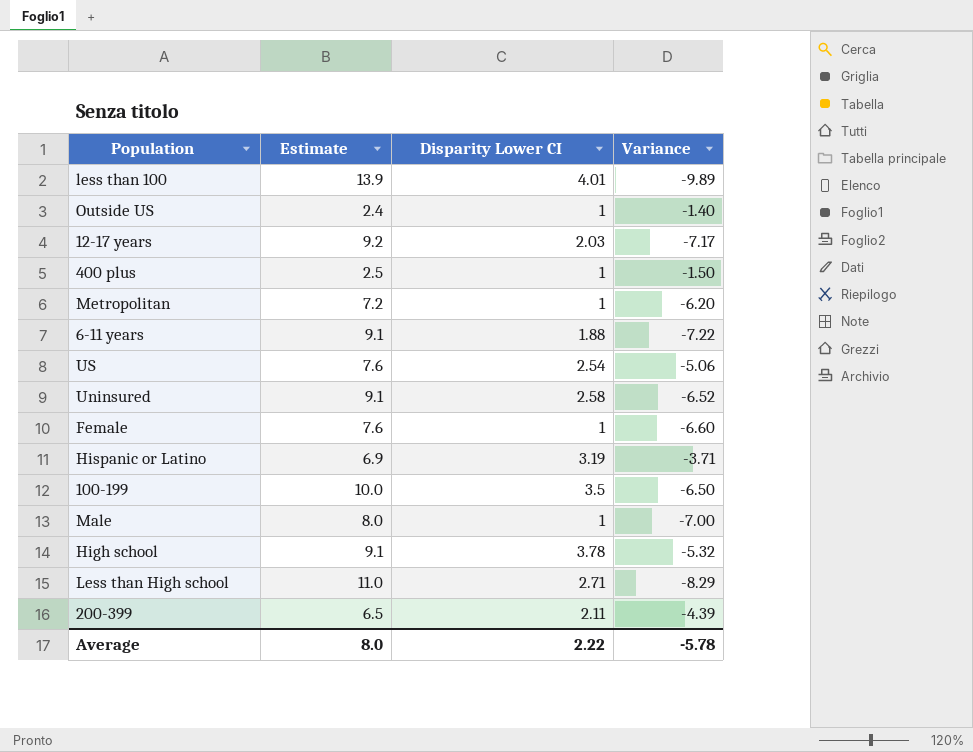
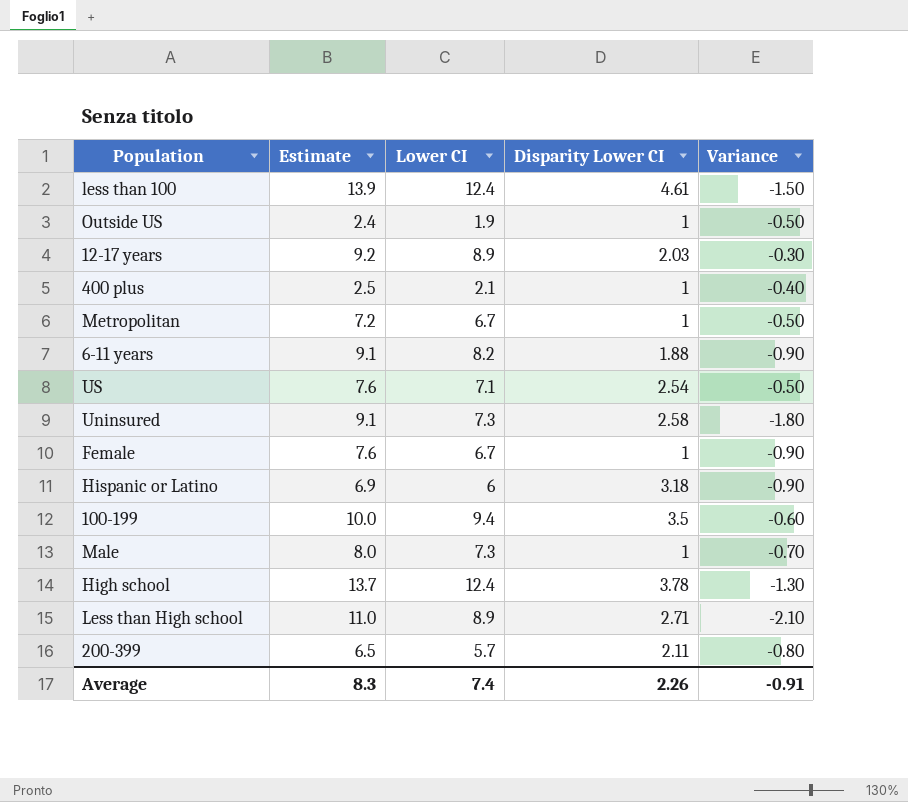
column Lower CI | position: none -> 3
column Variance | formula: [Disparity Lower CI] - [Estimate] -> [Lower CI] - [Estimate]
less than 100 | Disparity Lower CI: 4.01 -> 4.61
Hispanic or Latino | Disparity Lower CI: 3.19 -> 3.18
High school | Estimate: 9.1 -> 13.7
Average | Estimate: 8.0 -> 8.3
Average | Disparity Lower CI: 2.22 -> 2.26
Average | Variance: -5.78 -> -0.91

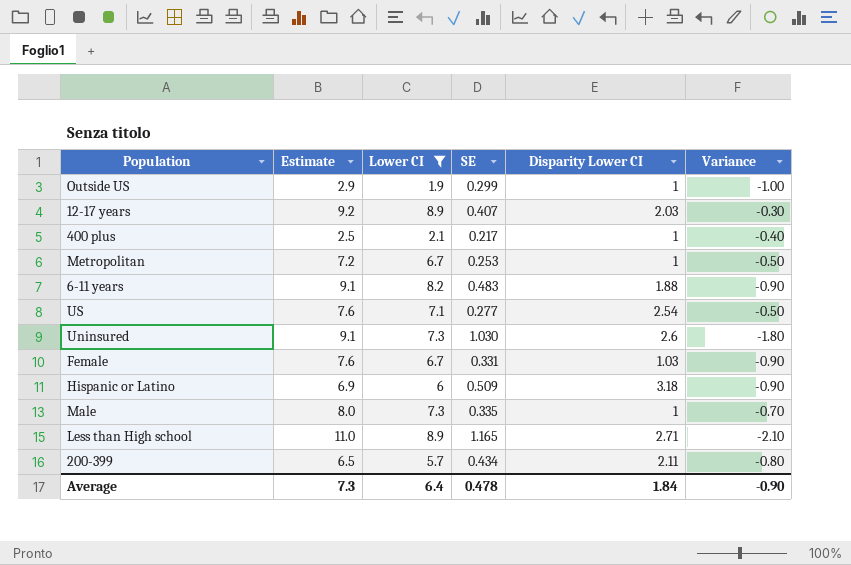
filter: none -> Lower CI <= 8.9
column SE | position: none -> 4
Outside US | Estimate: 2.4 -> 2.9
Outside US | Variance: -0.50 -> -1.00
Uninsured | Disparity Lower CI: 2.58 -> 2.6
Female | Disparity Lower CI: 1 -> 1.03
Average | Estimate: 8.3 -> 7.3
Average | Lower CI: 7.4 -> 6.4
Average | Disparity Lower CI: 2.26 -> 1.84
Average | Variance: -0.91 -> -0.90

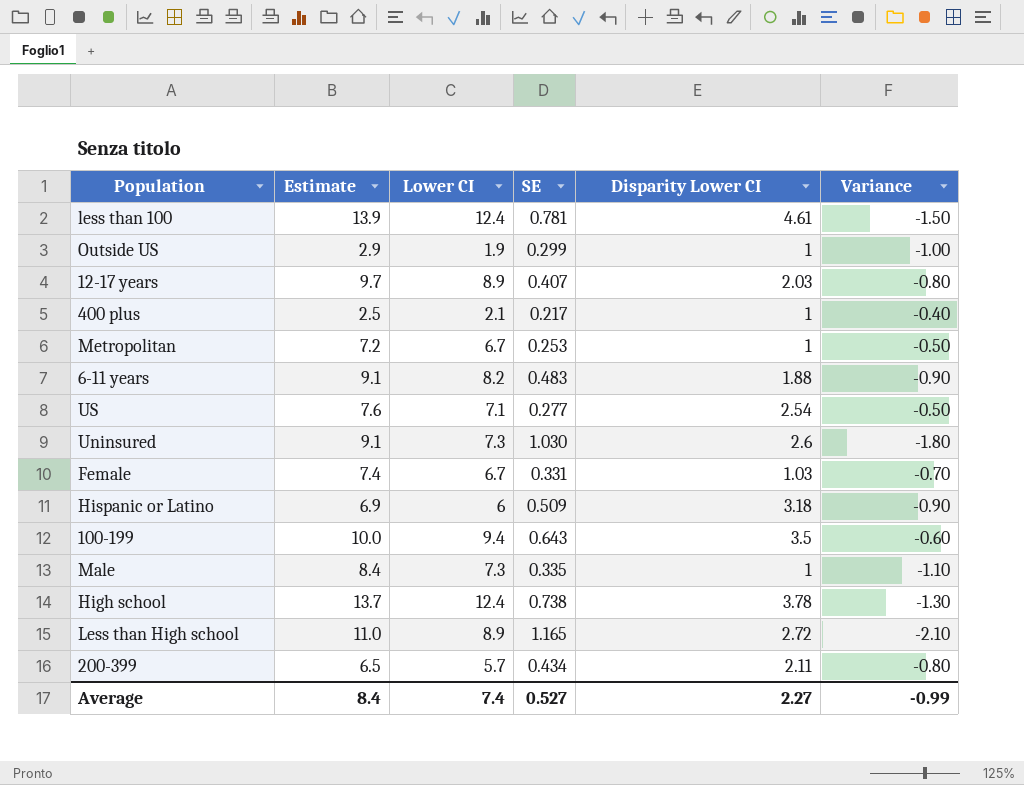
filter: Lower CI <= 8.9 -> none
12-17 years | Estimate: 9.2 -> 9.7
12-17 years | Variance: -0.30 -> -0.80
Female | Estimate: 7.6 -> 7.4
Female | Variance: -0.90 -> -0.70
Male | Estimate: 8.0 -> 8.4
Male | Variance: -0.70 -> -1.10
Less than High school | Disparity Lower CI: 2.71 -> 2.72
Average | Estimate: 7.3 -> 8.4
Average | Lower CI: 6.4 -> 7.4
Average | SE: 0.478 -> 0.527
Average | Disparity Lower CI: 1.84 -> 2.27
Average | Variance: -0.90 -> -0.99

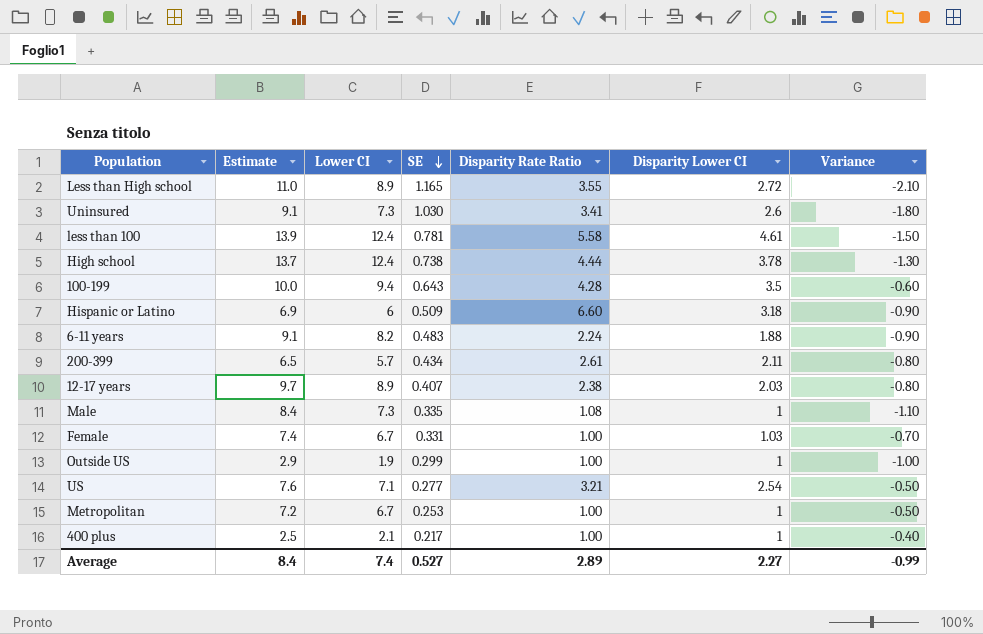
row order: none -> SE descending
column Disparity Rate Ratio | position: none -> 5

